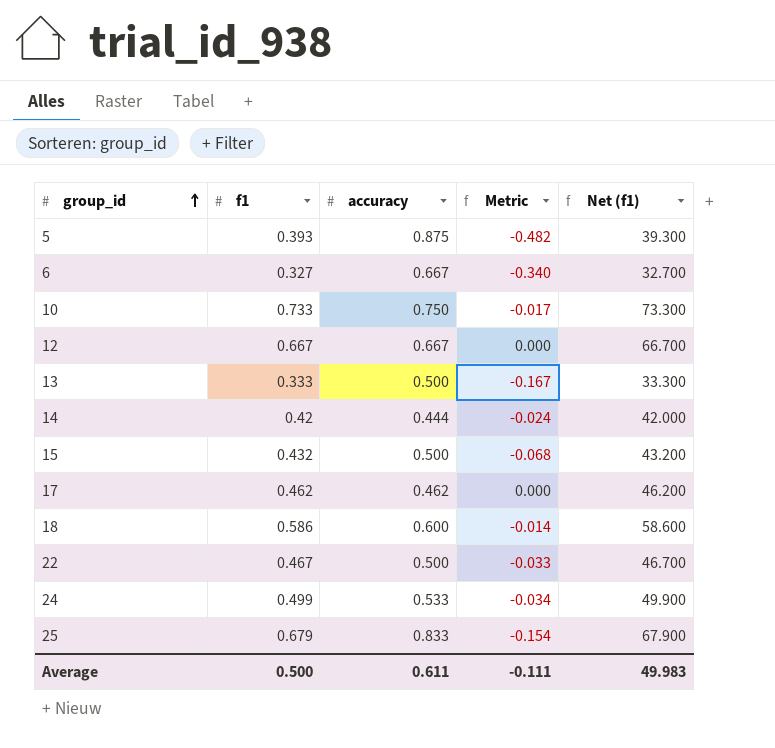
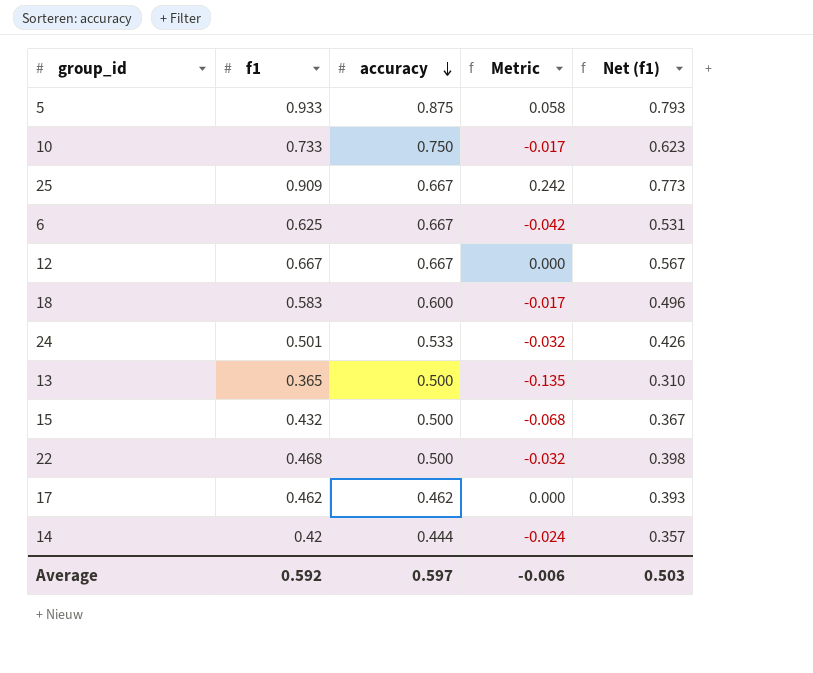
row order: group_id ascending -> accuracy descending
column Net (f1) | formula: [f1] * 100 -> [f1] * 0.85
5 | f1: 0.393 -> 0.933
5 | Metric: -0.482 -> 0.058
25 | f1: 0.679 -> 0.909
25 | accuracy: 0.833 -> 0.667
25 | Metric: -0.154 -> 0.242
6 | f1: 0.327 -> 0.625
6 | Metric: -0.340 -> -0.042
18 | f1: 0.586 -> 0.583
18 | Metric: -0.014 -> -0.017
24 | f1: 0.499 -> 0.501
24 | Metric: -0.034 -> -0.032
13 | f1: 0.333 -> 0.365
13 | Metric: -0.167 -> -0.135
22 | f1: 0.467 -> 0.468
22 | Metric: -0.033 -> -0.032
Average | f1: 0.500 -> 0.592
Average | accuracy: 0.611 -> 0.597
Average | Metric: -0.111 -> -0.006
Average | Net (f1): 49.983 -> 0.503

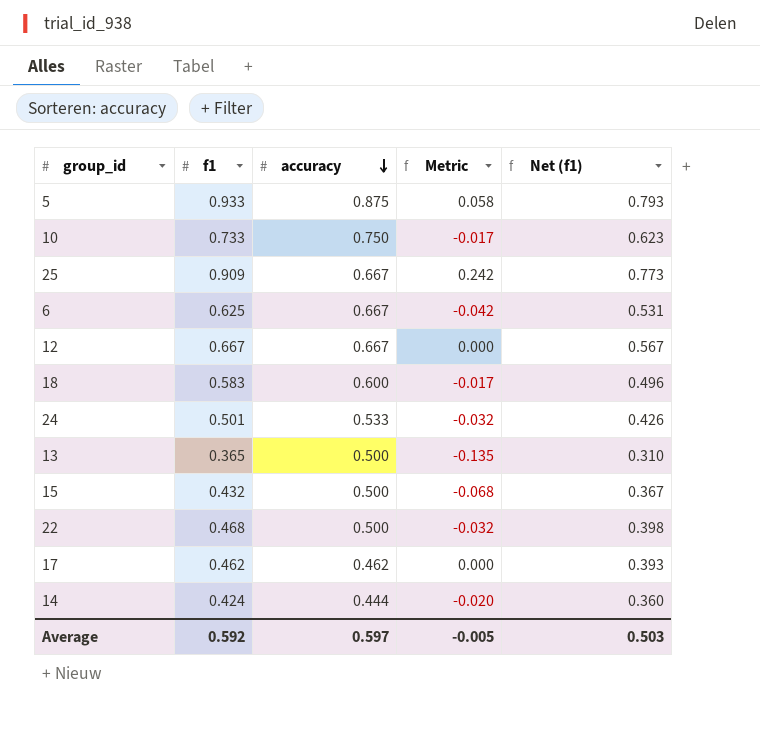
14 | f1: 0.42 -> 0.424
14 | Metric: -0.024 -> -0.020
14 | Net (f1): 0.357 -> 0.360
Average | Metric: -0.006 -> -0.005

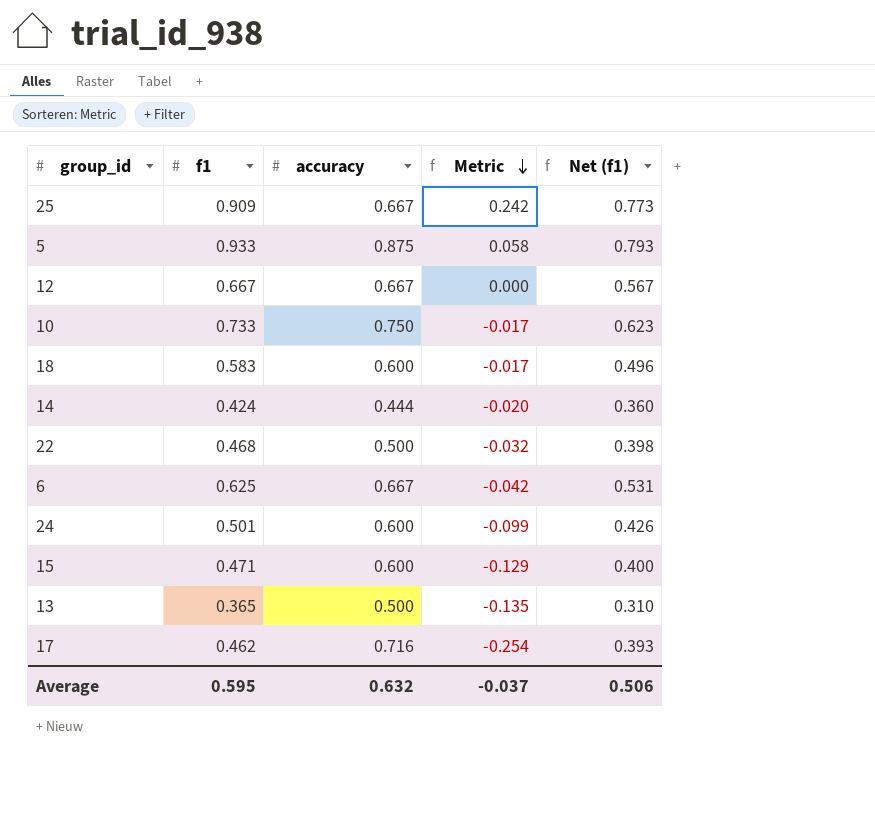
row order: accuracy descending -> Metric descending
24 | accuracy: 0.533 -> 0.600
24 | Metric: -0.032 -> -0.099
15 | f1: 0.432 -> 0.471
15 | accuracy: 0.500 -> 0.600
15 | Metric: -0.068 -> -0.129
15 | Net (f1): 0.367 -> 0.400
17 | accuracy: 0.462 -> 0.716
17 | Metric: 0.000 -> -0.254
Average | f1: 0.592 -> 0.595
Average | accuracy: 0.597 -> 0.632
Average | Metric: -0.005 -> -0.037
Average | Net (f1): 0.503 -> 0.506

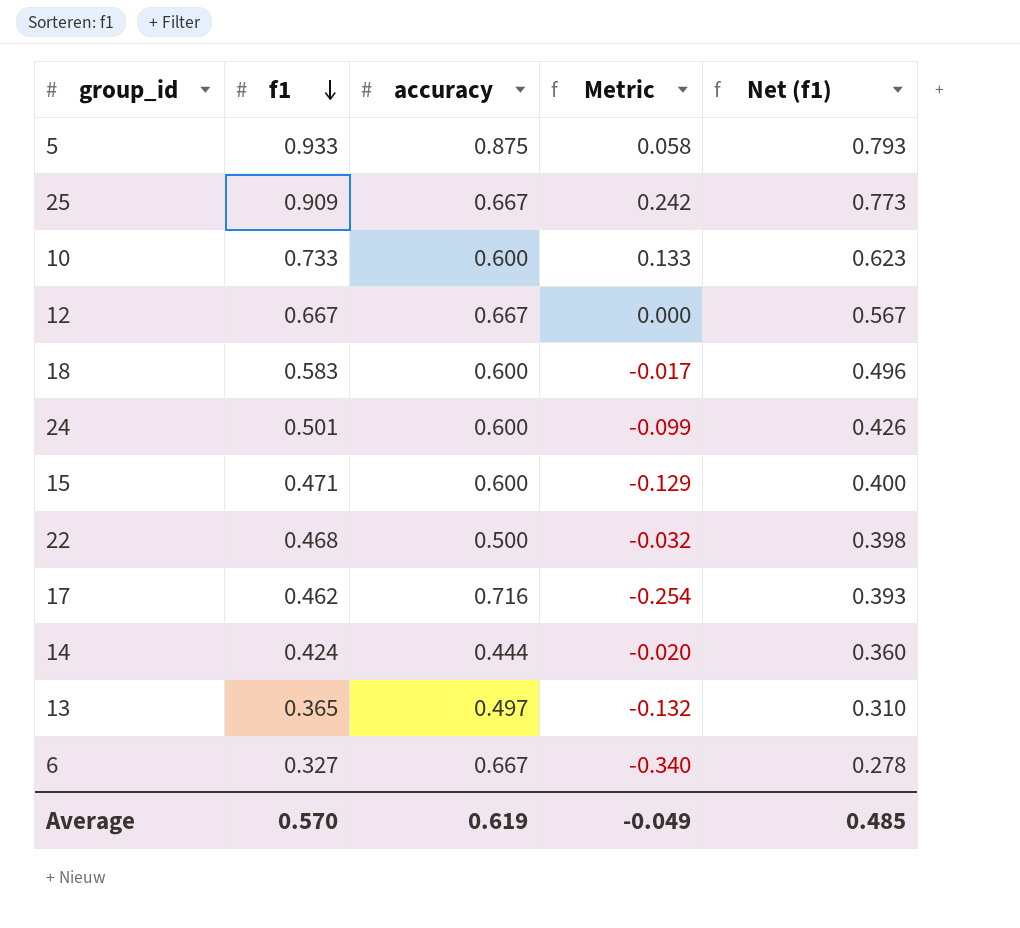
row order: Metric descending -> f1 descending
10 | accuracy: 0.750 -> 0.600
10 | Metric: -0.017 -> 0.133
13 | accuracy: 0.500 -> 0.497
13 | Metric: -0.135 -> -0.132
6 | f1: 0.625 -> 0.327
6 | Metric: -0.042 -> -0.340
6 | Net (f1): 0.531 -> 0.278
Average | f1: 0.595 -> 0.570
Average | accuracy: 0.632 -> 0.619
Average | Metric: -0.037 -> -0.049
Average | Net (f1): 0.506 -> 0.485

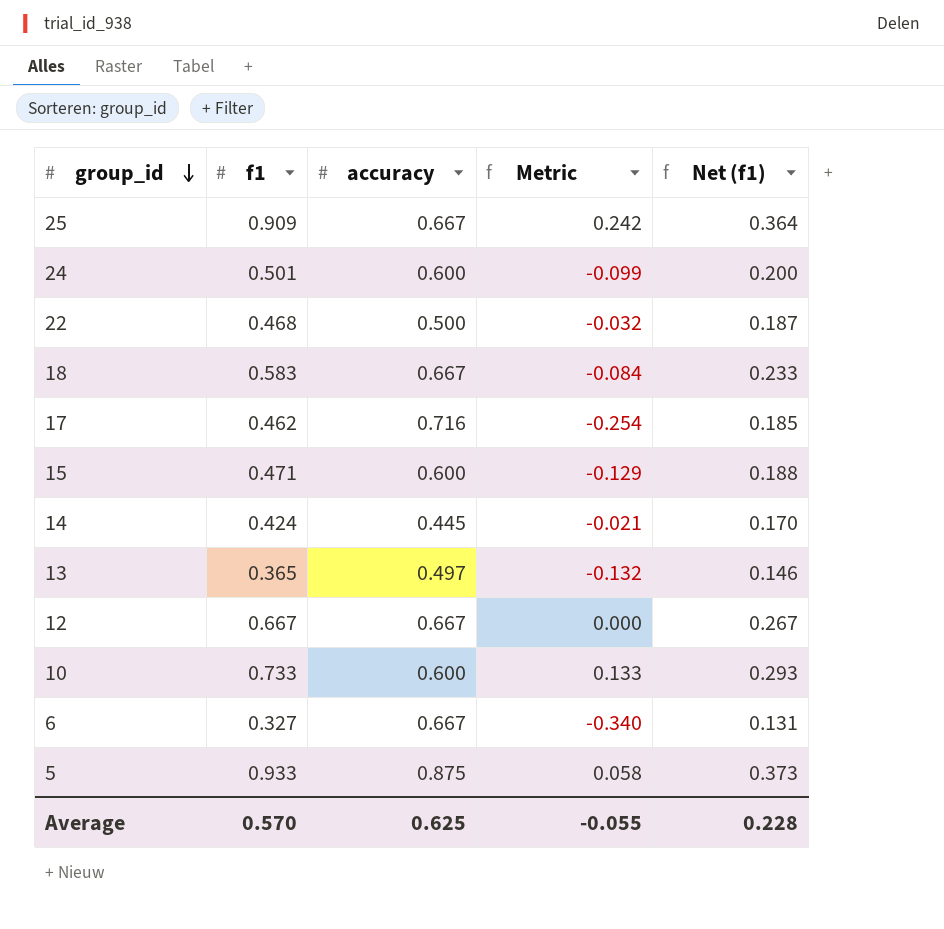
row order: f1 descending -> group_id descending
column Net (f1) | formula: [f1] * 0.85 -> [f1] * 0.4
18 | accuracy: 0.600 -> 0.667
18 | Metric: -0.017 -> -0.084
14 | accuracy: 0.444 -> 0.445
14 | Metric: -0.020 -> -0.021
Average | accuracy: 0.619 -> 0.625
Average | Metric: -0.049 -> -0.055
Average | Net (f1): 0.485 -> 0.228

